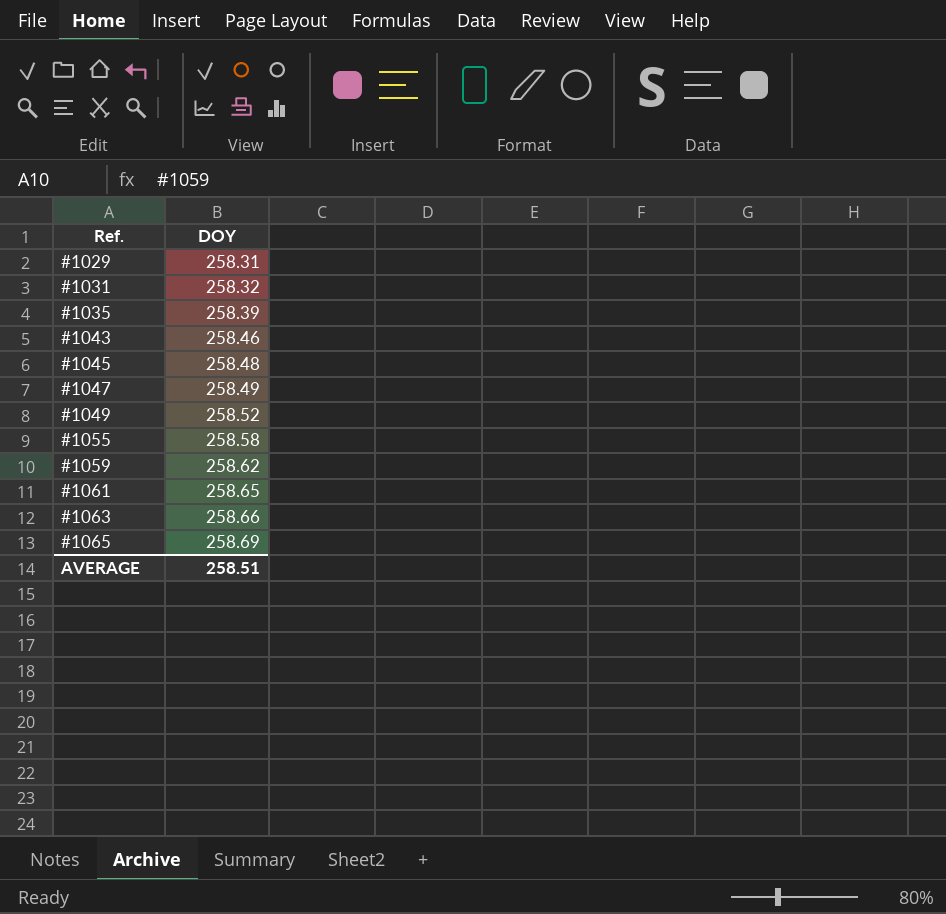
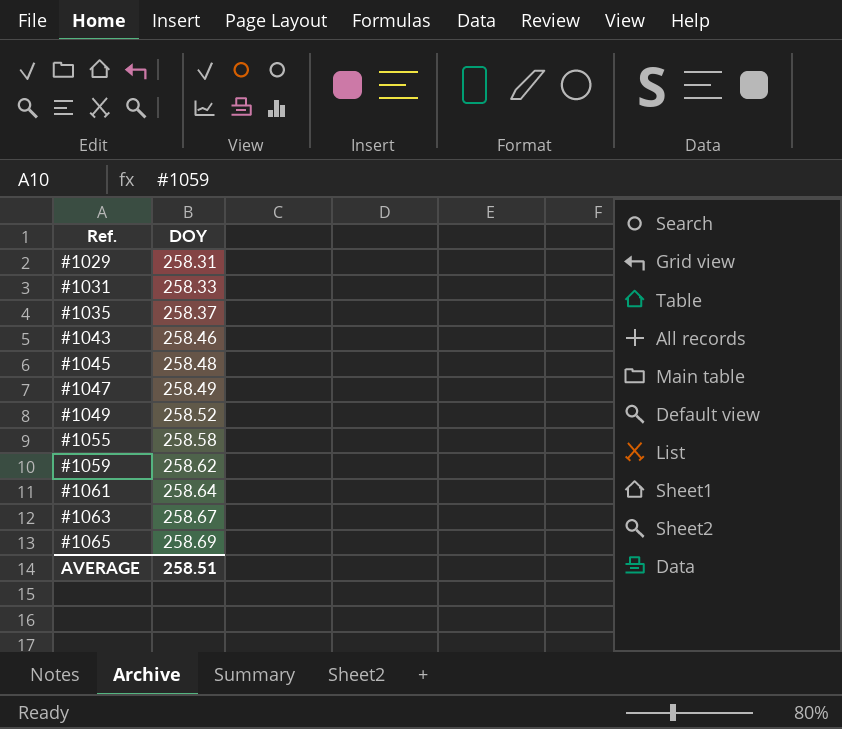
#1031 | DOY: 258.32 -> 258.33
#1035 | DOY: 258.39 -> 258.37
#1061 | DOY: 258.65 -> 258.64
#1063 | DOY: 258.66 -> 258.67

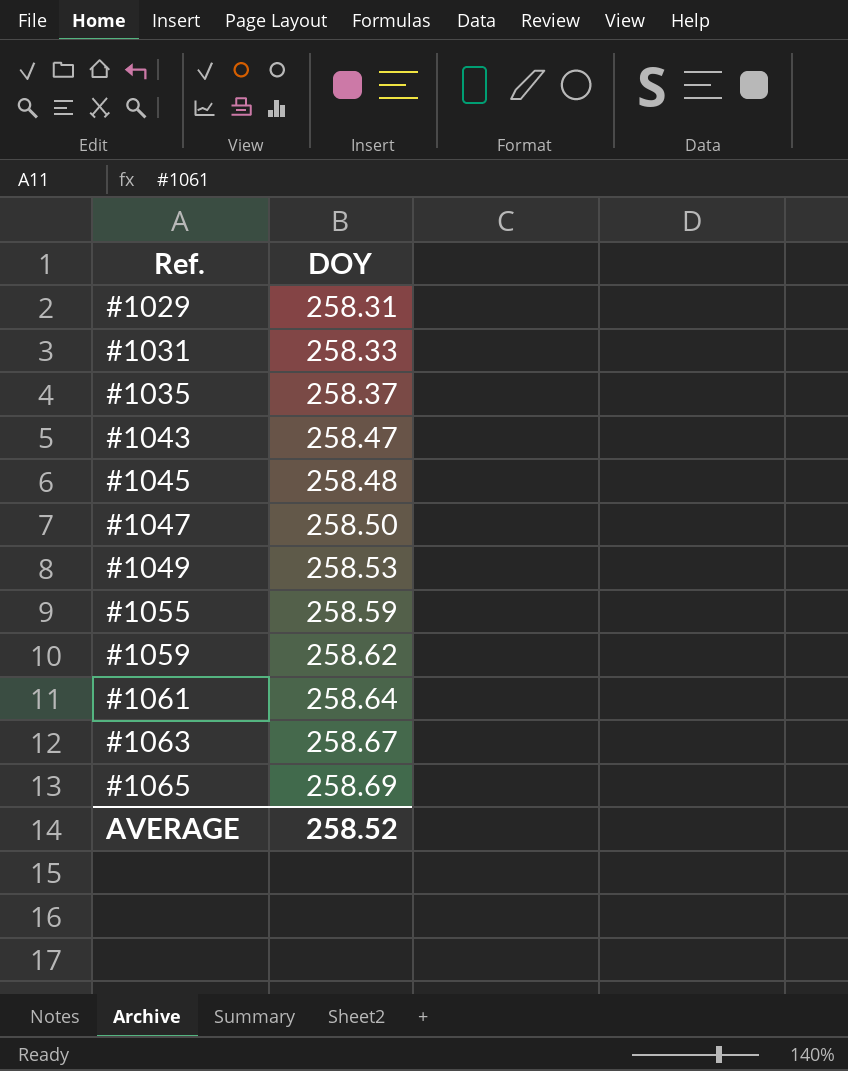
#1043 | DOY: 258.46 -> 258.47
#1047 | DOY: 258.49 -> 258.50
#1049 | DOY: 258.52 -> 258.53
#1055 | DOY: 258.58 -> 258.59
AVERAGE | DOY: 258.51 -> 258.52

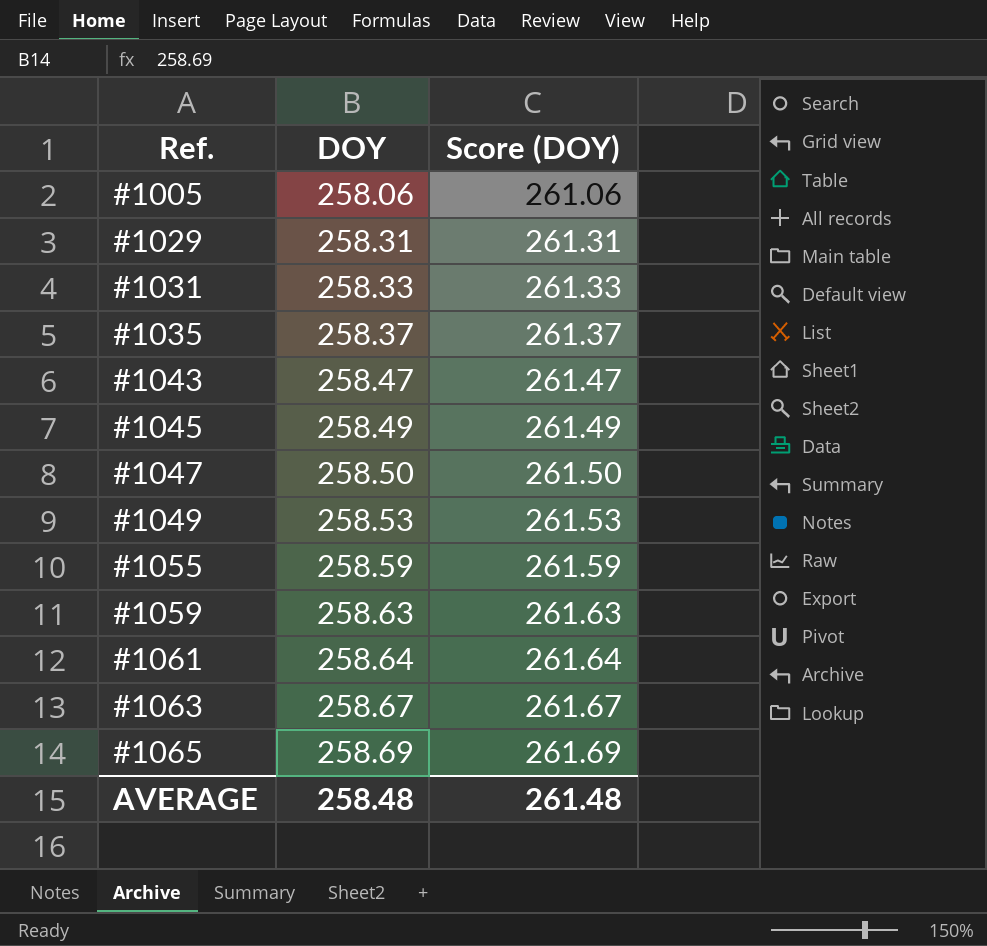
column Score (DOY) | formula: none -> [DOY] + 3
row #1005: none -> 258.06 | 261.06
#1045 | DOY: 258.48 -> 258.49
#1059 | DOY: 258.62 -> 258.63
AVERAGE | DOY: 258.52 -> 258.48

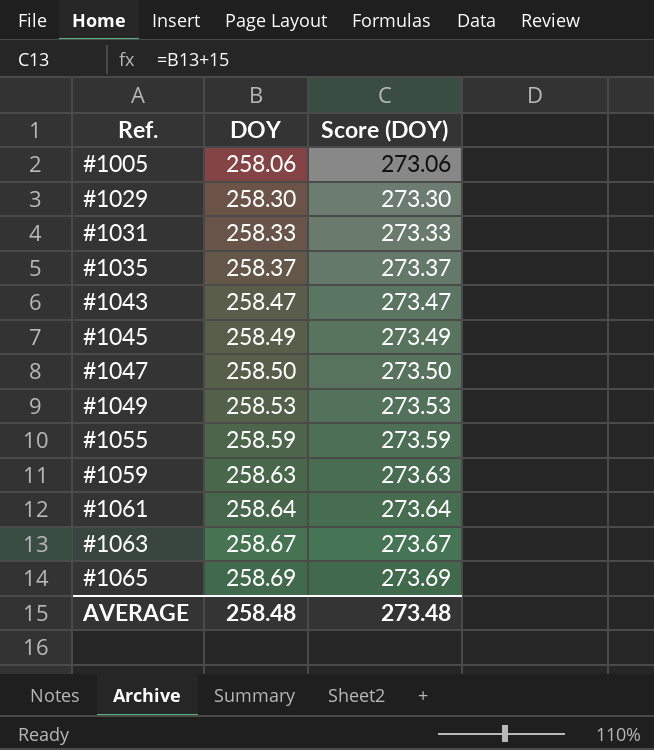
column Score (DOY) | formula: [DOY] + 3 -> [DOY] + 15
#1029 | DOY: 258.31 -> 258.30
AVERAGE | Score (DOY): 261.48 -> 273.48

